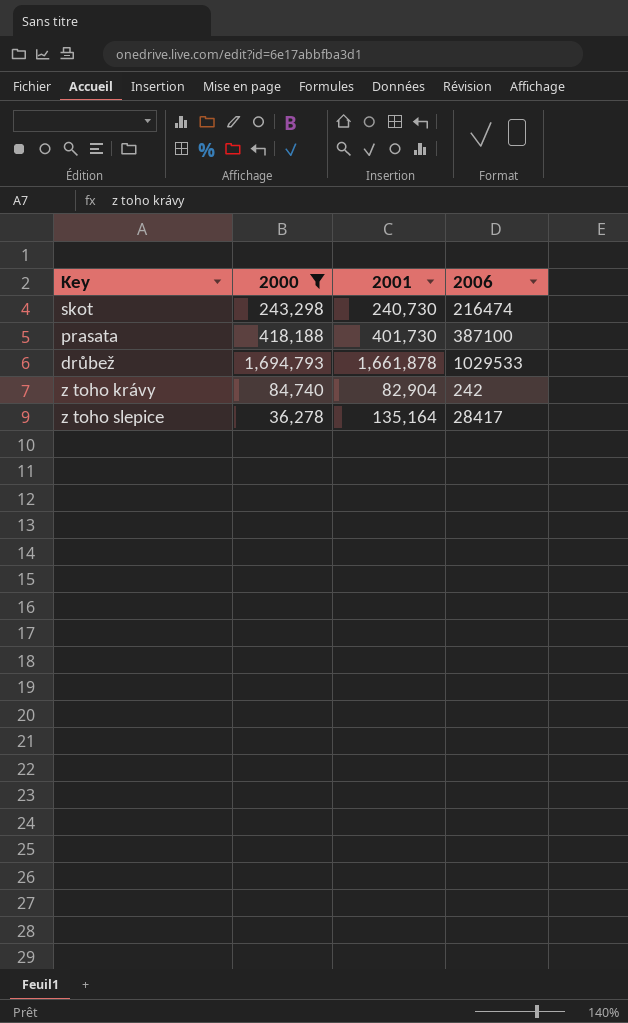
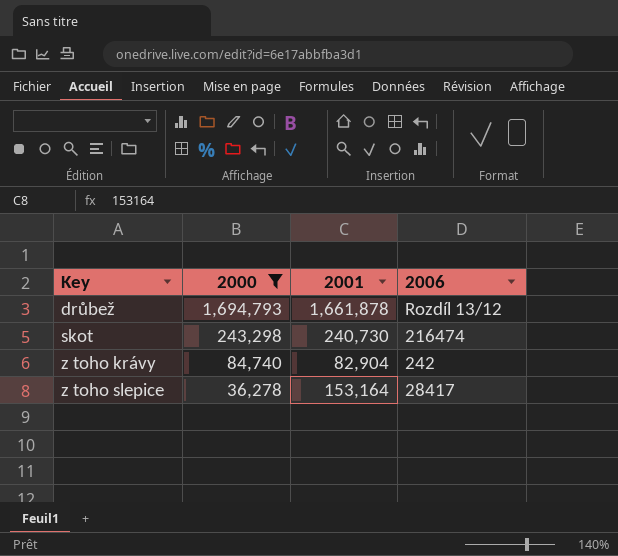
row order: none -> Key ascending
row prasata: 418,188 | 401,730 | 387100 -> none
drůbež | 2006: 1029533 -> Rozdíl 13/12
z toho slepice | 2001: 135,164 -> 153,164

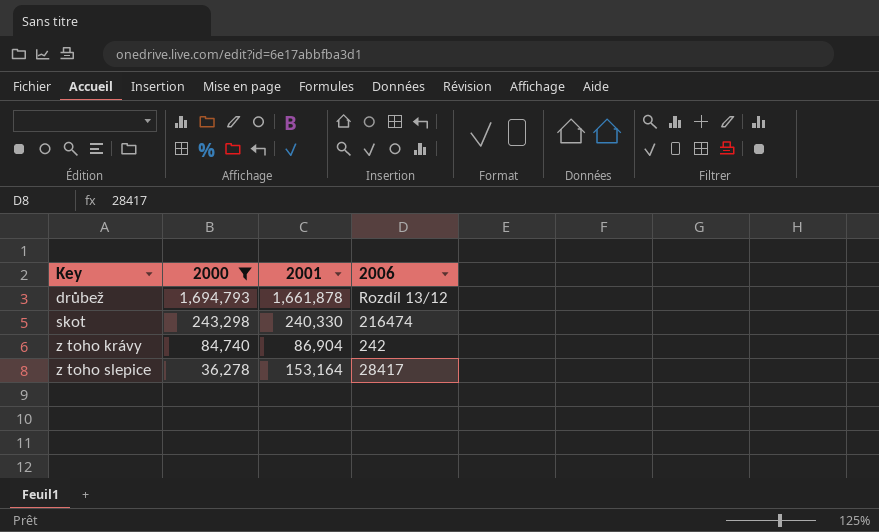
skot | 2001: 240,730 -> 240,330
z toho krávy | 2001: 82,904 -> 86,904

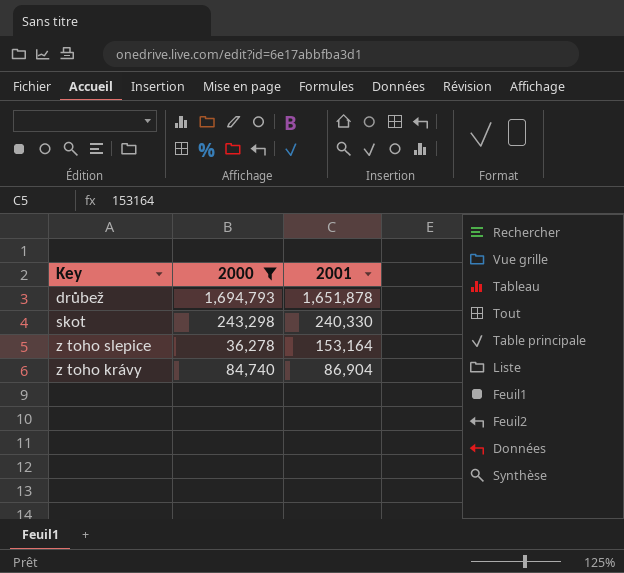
row order: Key ascending -> 2001 descending
column 2006 | position: 4 -> none
drůbež | 2001: 1,661,878 -> 1,651,878

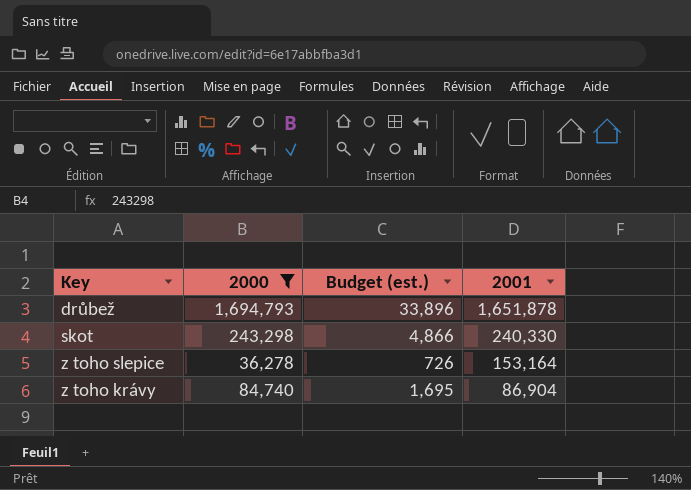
column Budget (est.) | formula: none -> [2000] * 0.02

